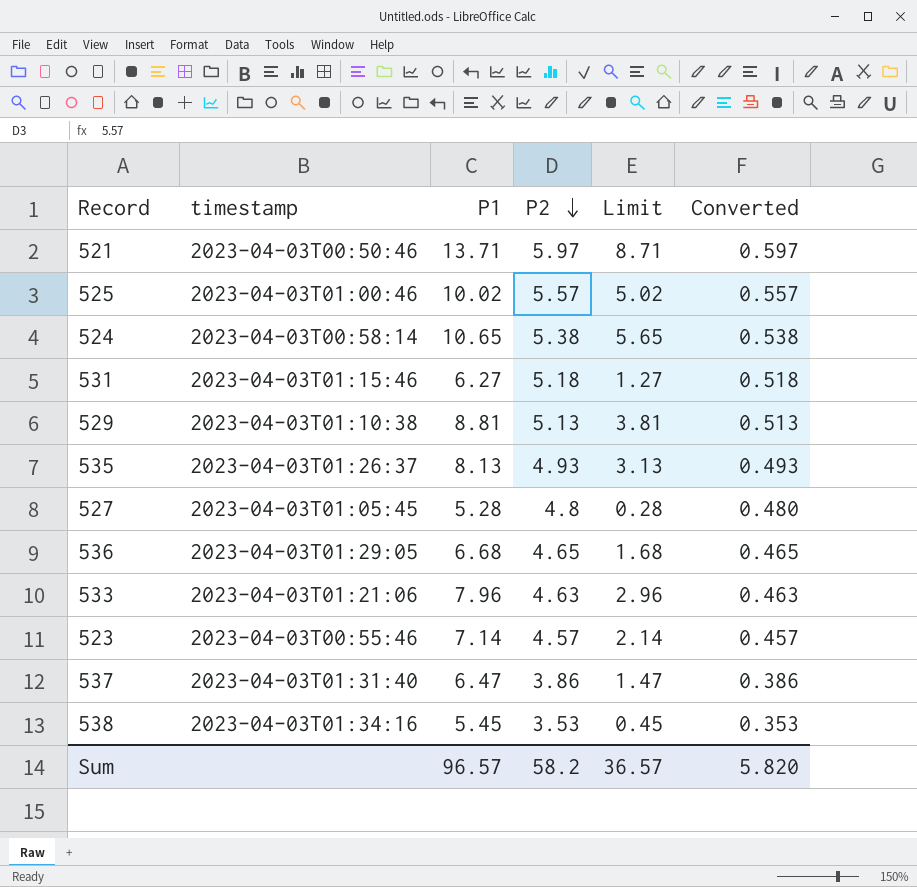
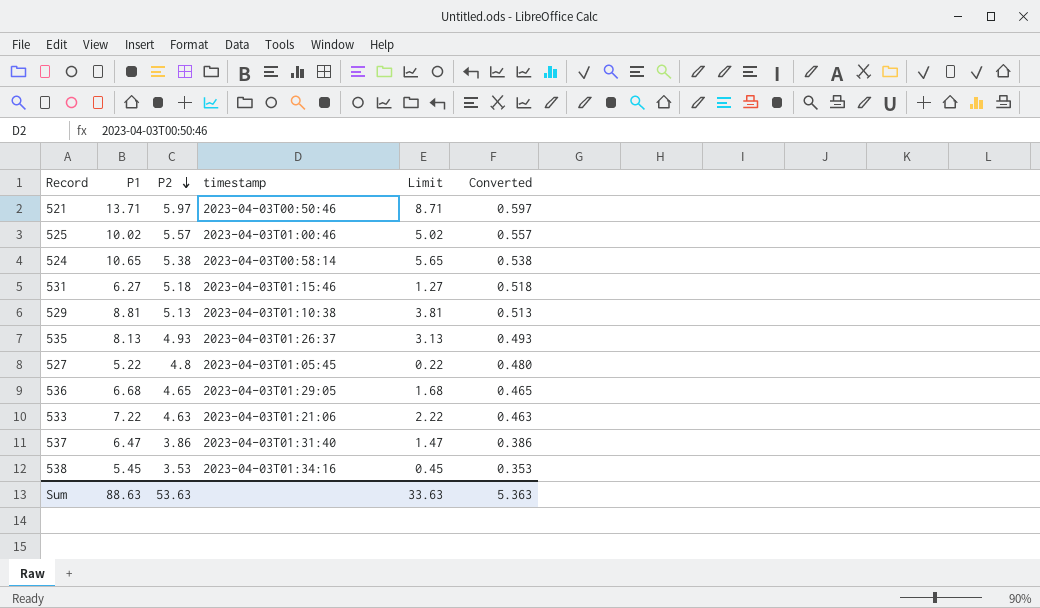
column timestamp | position: 2 -> 4
row 523: 2023-04-03T00:55:46 | 7.14 | 4.57 | 2.14 | 0.457 -> none
527 | P1: 5.28 -> 5.22
527 | Limit: 0.28 -> 0.22
533 | P1: 7.96 -> 7.22
533 | Limit: 2.96 -> 2.22
Sum | P1: 96.57 -> 88.63
Sum | P2: 58.2 -> 53.63
Sum | Limit: 36.57 -> 33.63
Sum | Converted: 5.820 -> 5.363

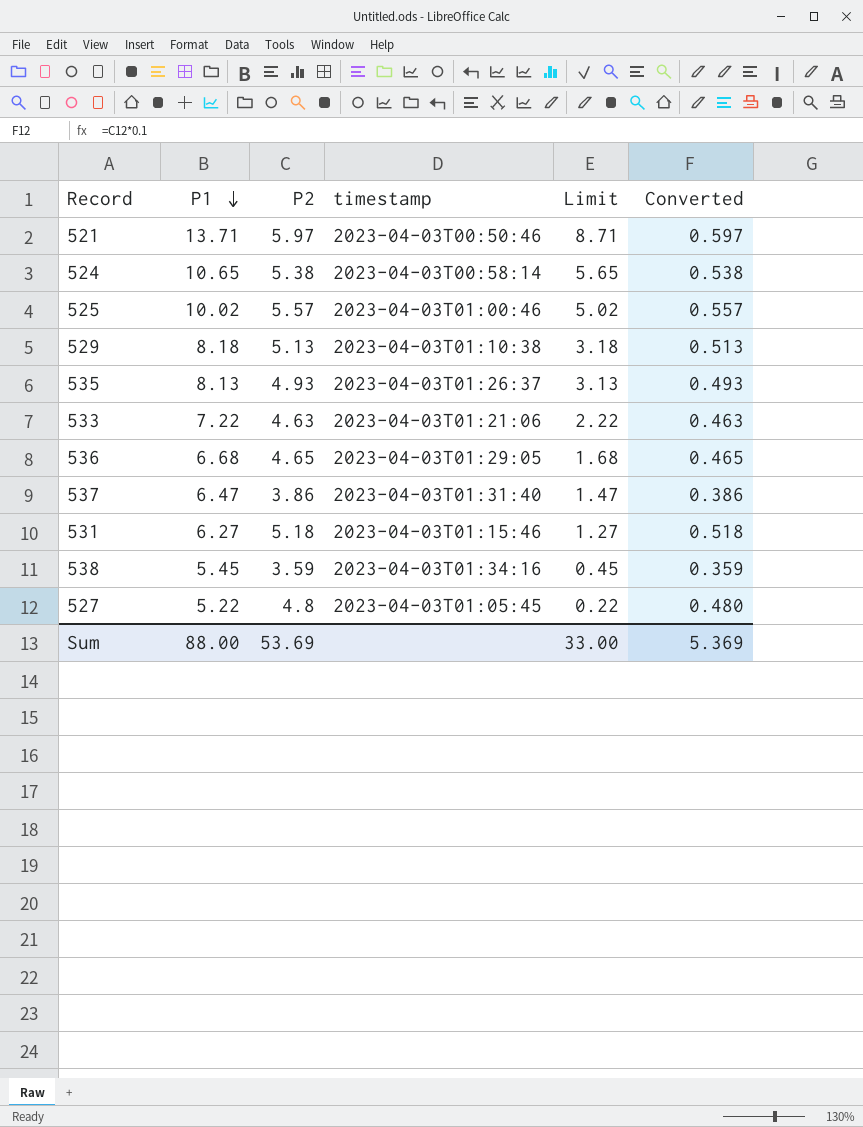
row order: P2 descending -> P1 descending
529 | P1: 8.81 -> 8.18
529 | Limit: 3.81 -> 3.18
538 | P2: 3.53 -> 3.59
538 | Converted: 0.353 -> 0.359
Sum | P1: 88.63 -> 88.00
Sum | P2: 53.63 -> 53.69
Sum | Limit: 33.63 -> 33.00
Sum | Converted: 5.363 -> 5.369

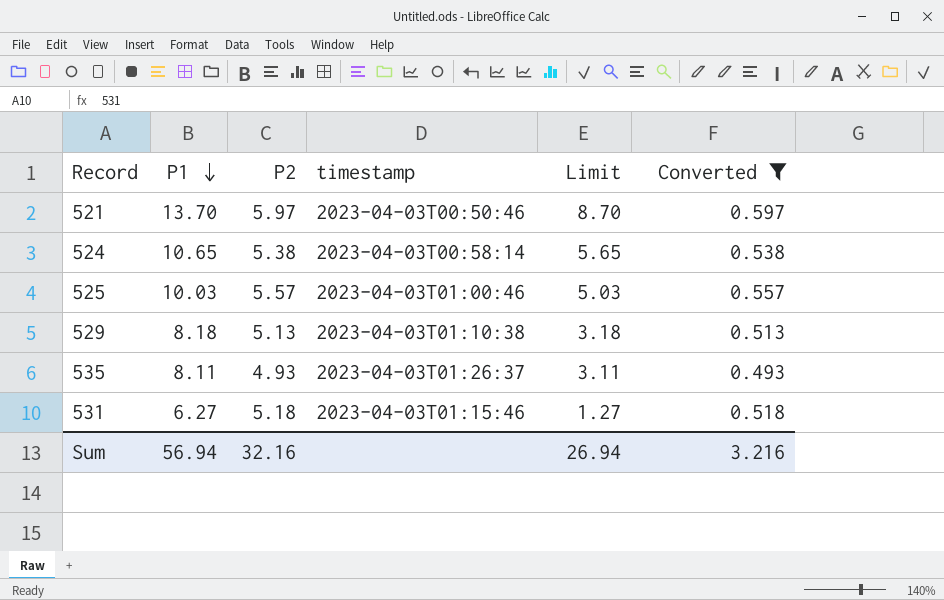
filter: none -> Converted >= 0.493
521 | P1: 13.71 -> 13.70
521 | Limit: 8.71 -> 8.70
525 | P1: 10.02 -> 10.03
525 | Limit: 5.02 -> 5.03
535 | P1: 8.13 -> 8.11
535 | Limit: 3.13 -> 3.11
Sum | P1: 88.00 -> 56.94
Sum | P2: 53.69 -> 32.16
Sum | Limit: 33.00 -> 26.94
Sum | Converted: 5.369 -> 3.216

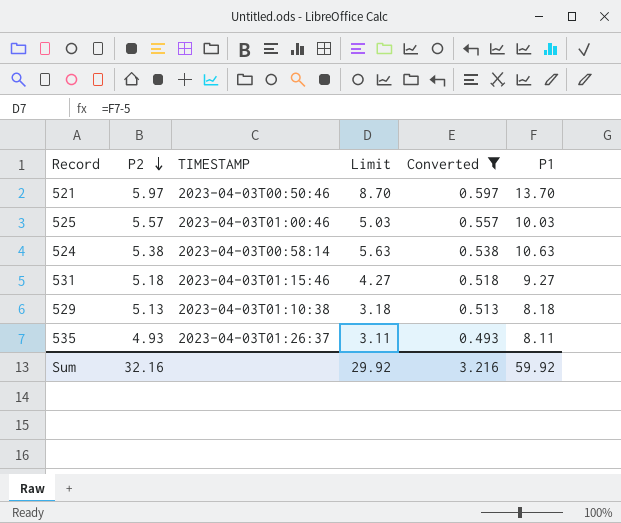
row order: P1 descending -> P2 descending
column name: timestamp -> TIMESTAMP
column P1 | position: 2 -> 6
524 | Limit: 5.65 -> 5.63
524 | P1: 10.65 -> 10.63
531 | Limit: 1.27 -> 4.27
531 | P1: 6.27 -> 9.27
Sum | Limit: 26.94 -> 29.92
Sum | P1: 56.94 -> 59.92

